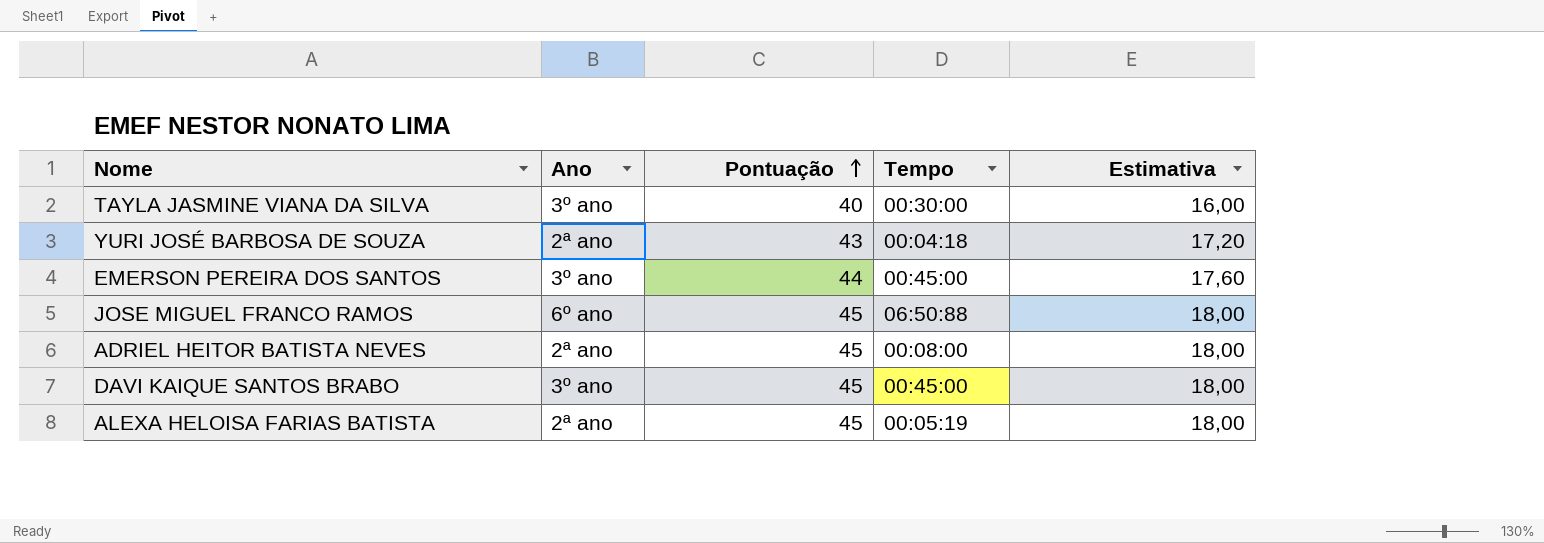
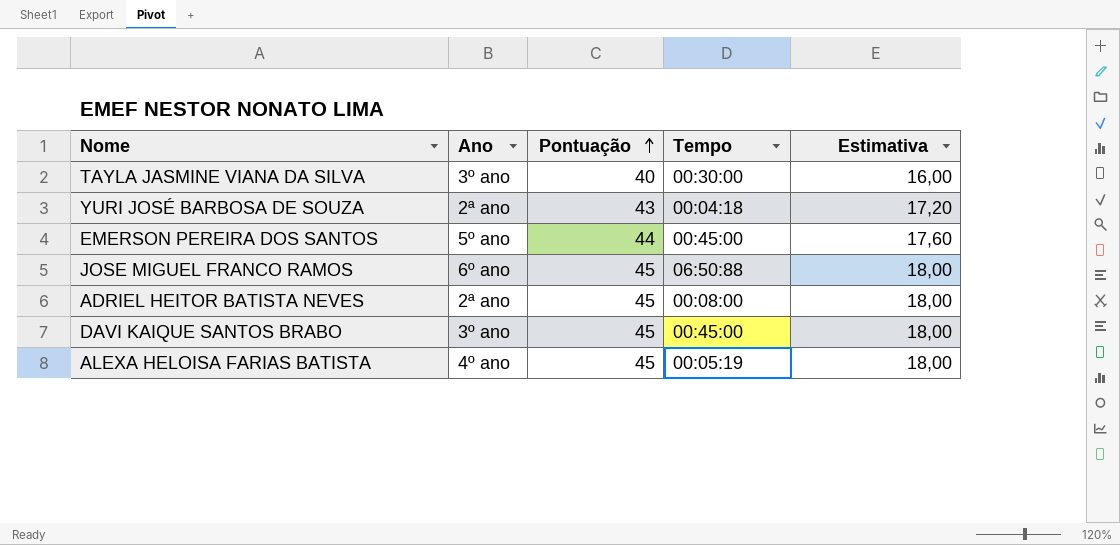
EMERSON PEREIRA DOS SANTOS | Ano: 3º ano -> 5º ano
ALEXA HELOISA FARIAS BATISTA | Ano: 2ª ano -> 4º ano

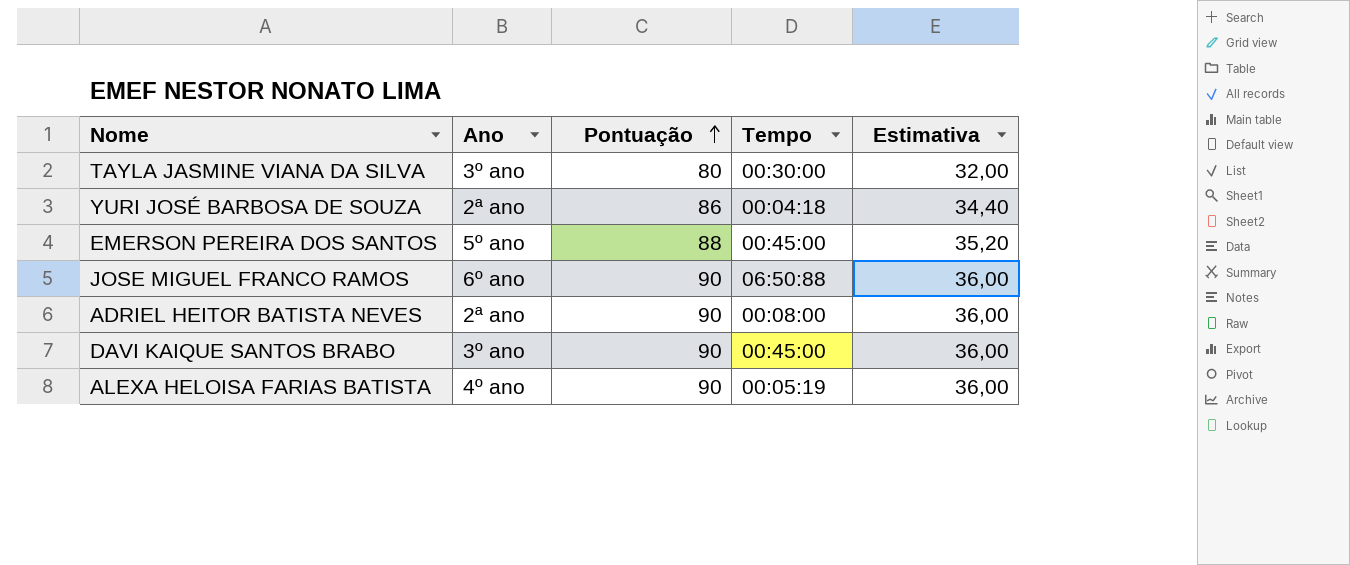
TAYLA JASMINE VIANA DA SILVA | Pontuação: 40 -> 80
TAYLA JASMINE VIANA DA SILVA | Estimativa: 16,00 -> 32,00
YURI JOSÉ BARBOSA DE SOUZA | Pontuação: 43 -> 86
YURI JOSÉ BARBOSA DE SOUZA | Estimativa: 17,20 -> 34,40
EMERSON PEREIRA DOS SANTOS | Pontuação: 44 -> 88
EMERSON PEREIRA DOS SANTOS | Estimativa: 17,60 -> 35,20
JOSE MIGUEL FRANCO RAMOS | Pontuação: 45 -> 90
JOSE MIGUEL FRANCO RAMOS | Estimativa: 18,00 -> 36,00
ADRIEL HEITOR BATISTA NEVES | Pontuação: 45 -> 90
ADRIEL HEITOR BATISTA NEVES | Estimativa: 18,00 -> 36,00
DAVI KAIQUE SANTOS BRABO | Pontuação: 45 -> 90
DAVI KAIQUE SANTOS BRABO | Estimativa: 18,00 -> 36,00
ALEXA HELOISA FARIAS BATISTA | Pontuação: 45 -> 90
ALEXA HELOISA FARIAS BATISTA | Estimativa: 18,00 -> 36,00

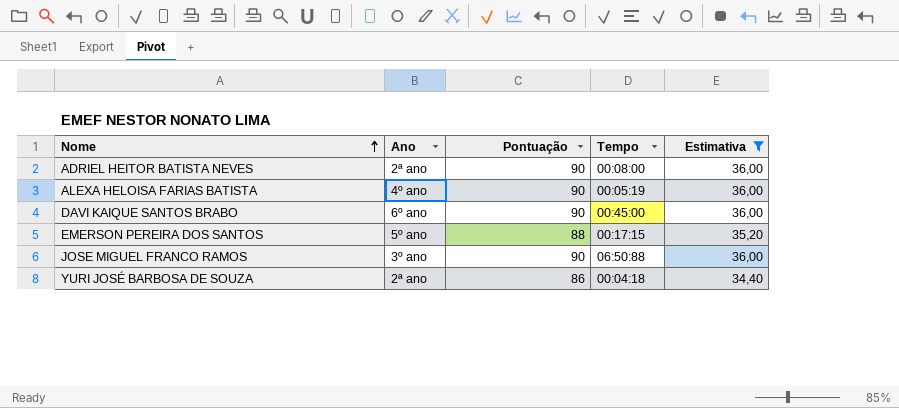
filter: none -> Estimativa != 32,00
row order: Pontuação ascending -> Nome ascending
DAVI KAIQUE SANTOS BRABO | Ano: 3º ano -> 6º ano
EMERSON PEREIRA DOS SANTOS | Tempo: 00:45:00 -> 00:17:15
JOSE MIGUEL FRANCO RAMOS | Ano: 6º ano -> 3º ano

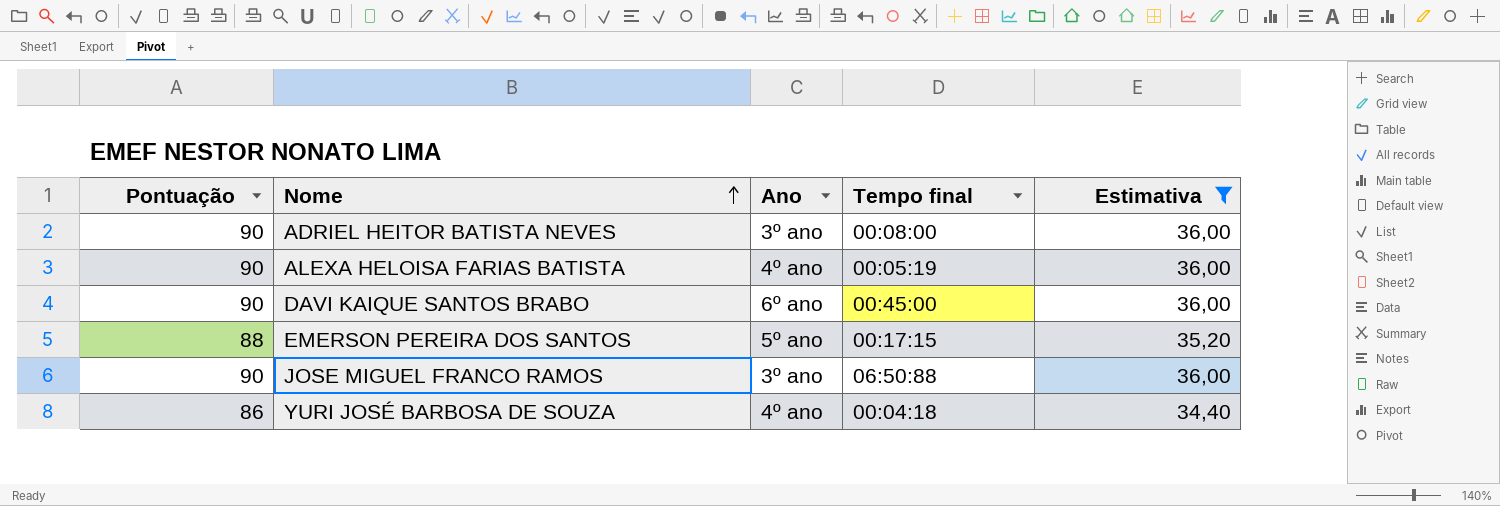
column Pontuação | position: 3 -> 1
column name: Tempo -> Tempo final
ADRIEL HEITOR BATISTA NEVES | Ano: 2ª ano -> 3º ano
YURI JOSÉ BARBOSA DE SOUZA | Ano: 2ª ano -> 4º ano

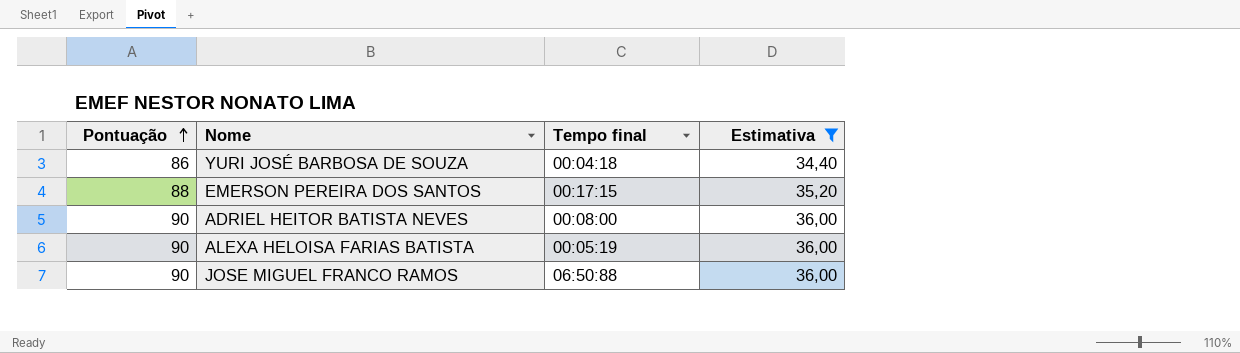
row order: Nome ascending -> Pontuação ascending
column Ano | position: 3 -> none
row DAVI KAIQUE SANTOS BRABO: 90 | 6º ano | 00:45:00 | 36,00 -> none

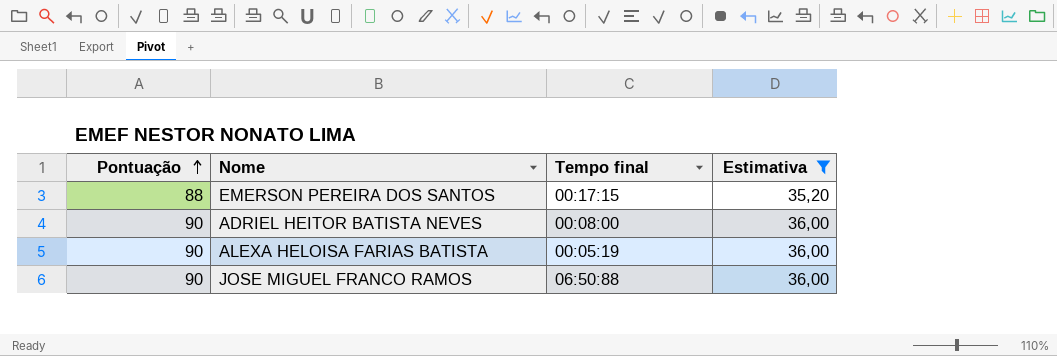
row YURI JOSÉ BARBOSA DE SOUZA: 86 | 00:04:18 | 34,40 -> none

